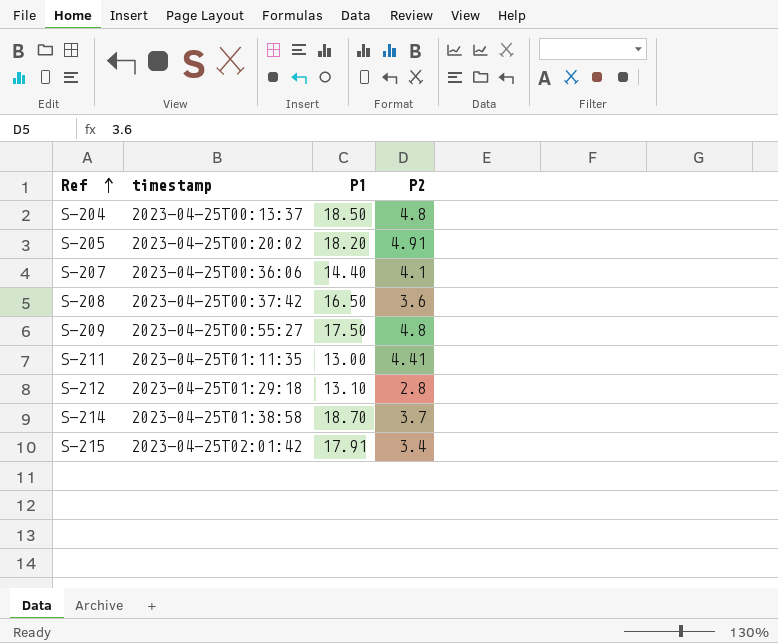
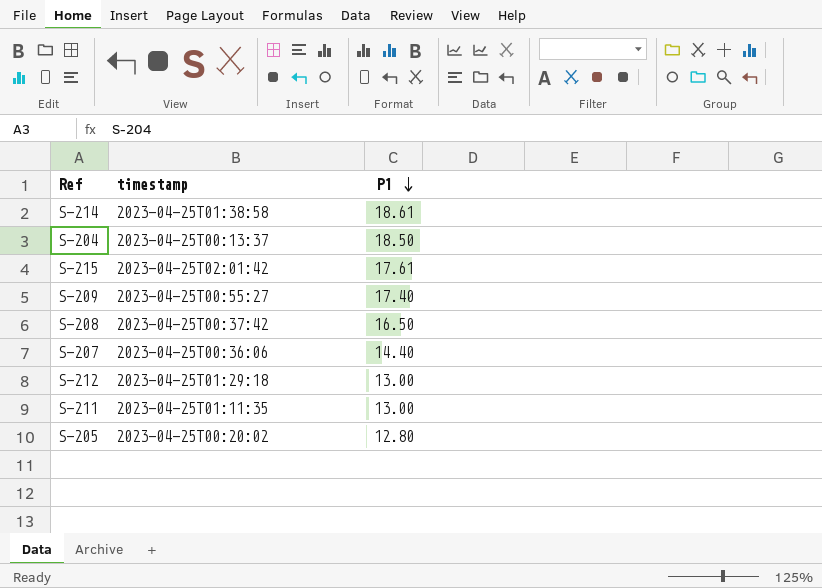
row order: Ref ascending -> P1 descending
column P2 | position: 4 -> none
S-214 | P1: 18.70 -> 18.61
S-215 | P1: 17.91 -> 17.61
S-209 | P1: 17.50 -> 17.40
S-212 | P1: 13.10 -> 13.00
S-205 | P1: 18.20 -> 12.80

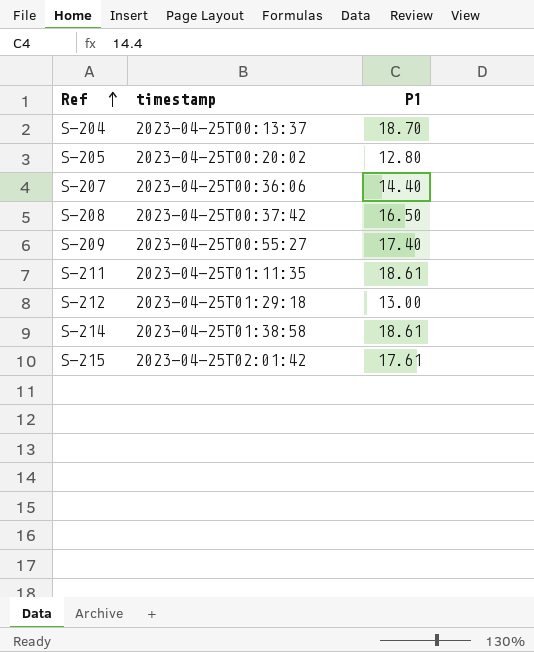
row order: P1 descending -> Ref ascending
S-204 | P1: 18.50 -> 18.70
S-211 | P1: 13.00 -> 18.61

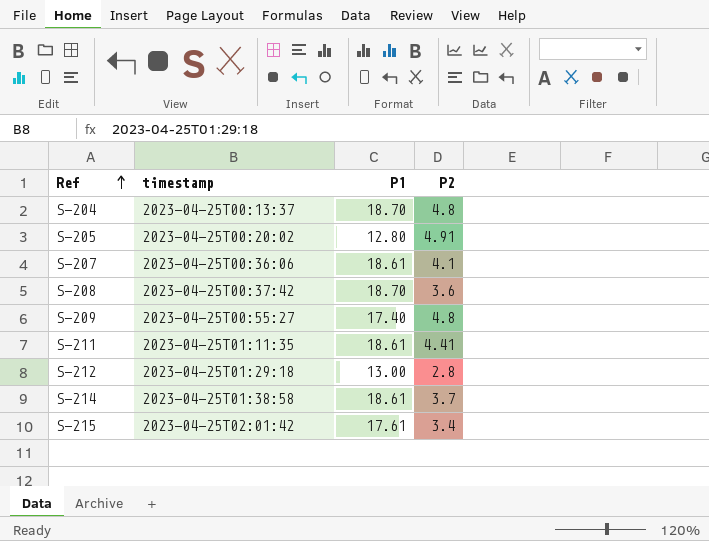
column P2 | position: none -> 4
S-207 | P1: 14.40 -> 18.61
S-208 | P1: 16.50 -> 18.70

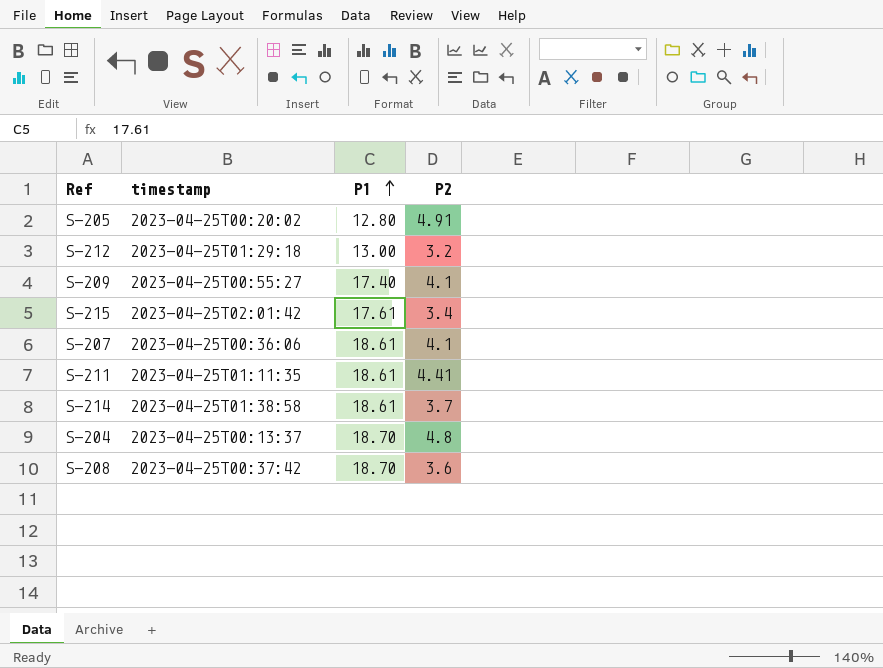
row order: Ref ascending -> P1 ascending
S-212 | P2: 2.8 -> 3.2
S-209 | P2: 4.8 -> 4.1

